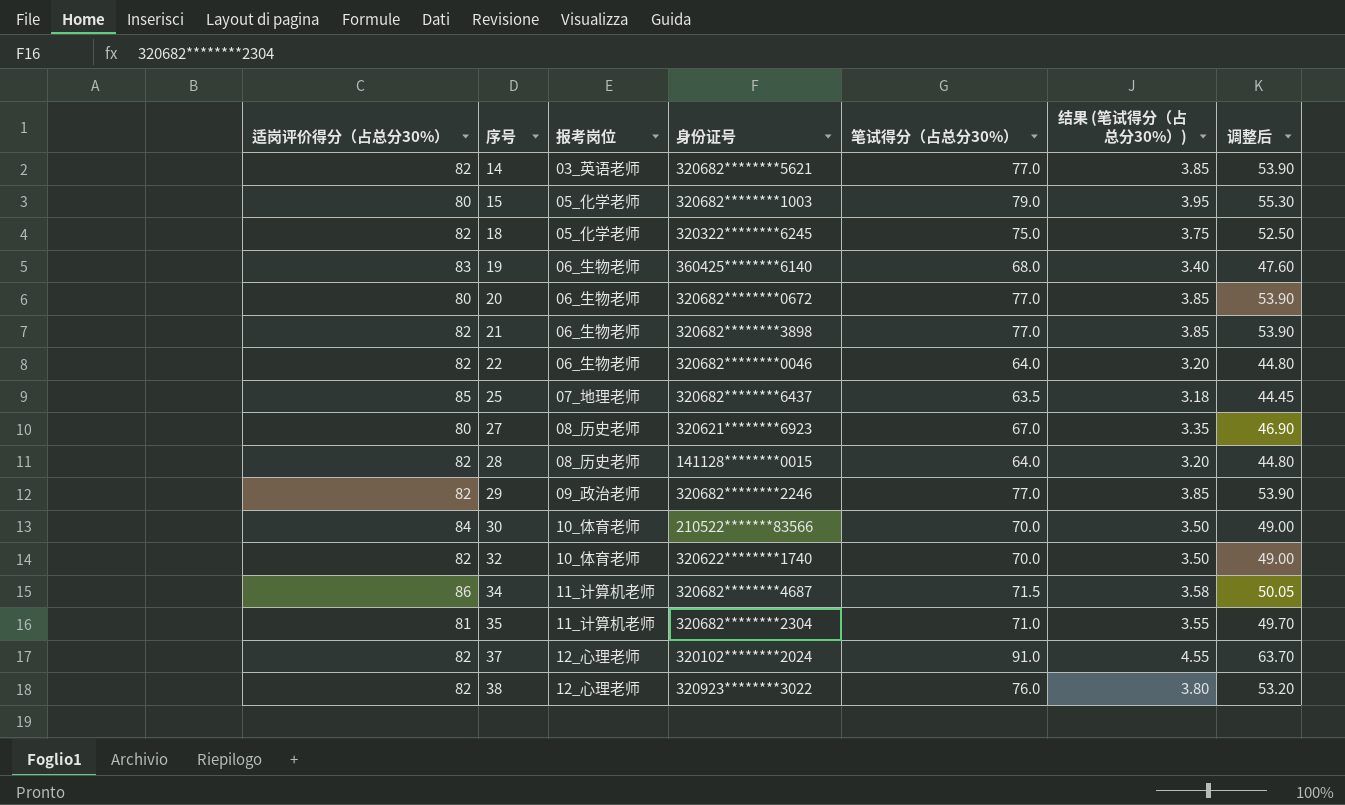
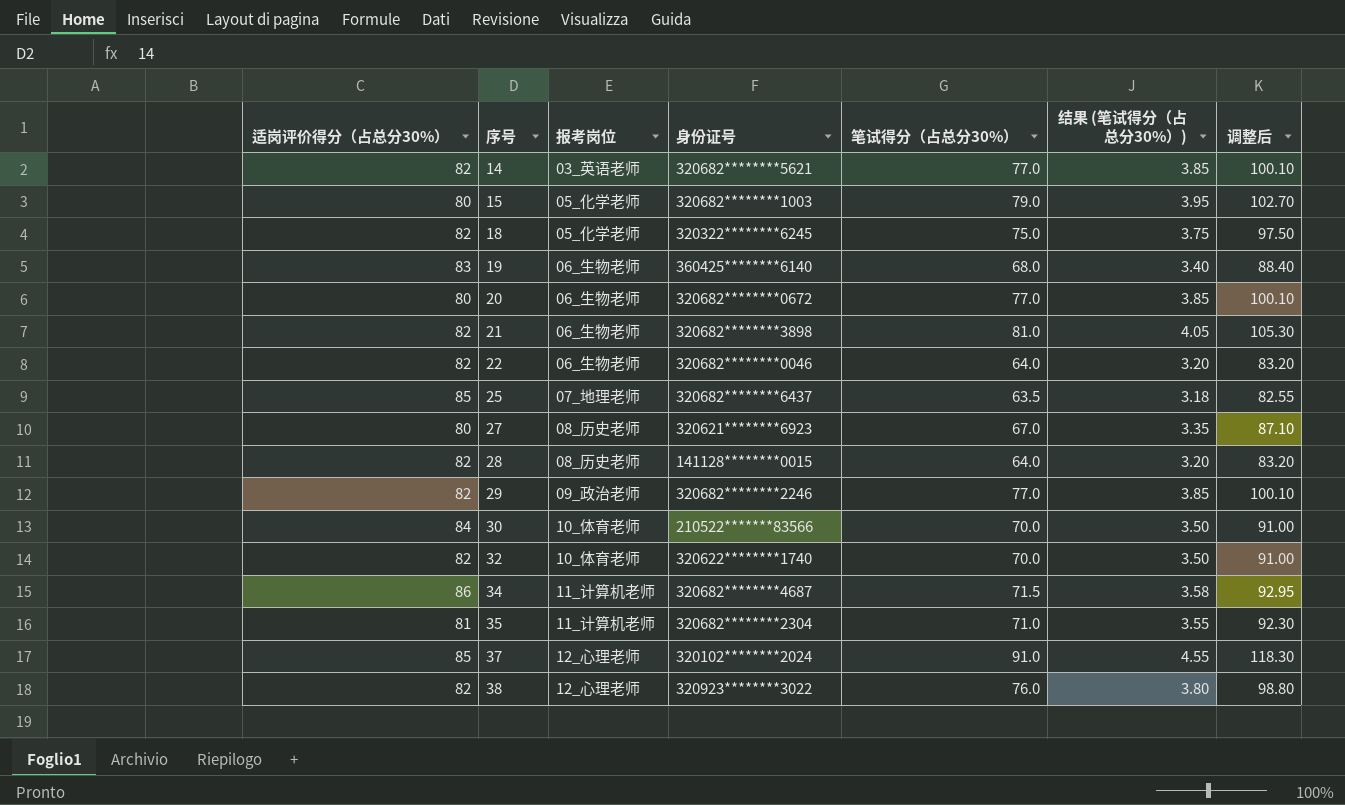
column 调整后 | formula: [笔试得分（占总分30%）] * 0.7 -> [笔试得分（占总分30%）] * 1.3
21 | 笔试得分（占总分30%）: 77.0 -> 81.0
21 | 结果 (笔试得分（占总分30%）): 3.85 -> 4.05
37 | 适岗评价得分（占总分30%）: 82 -> 85

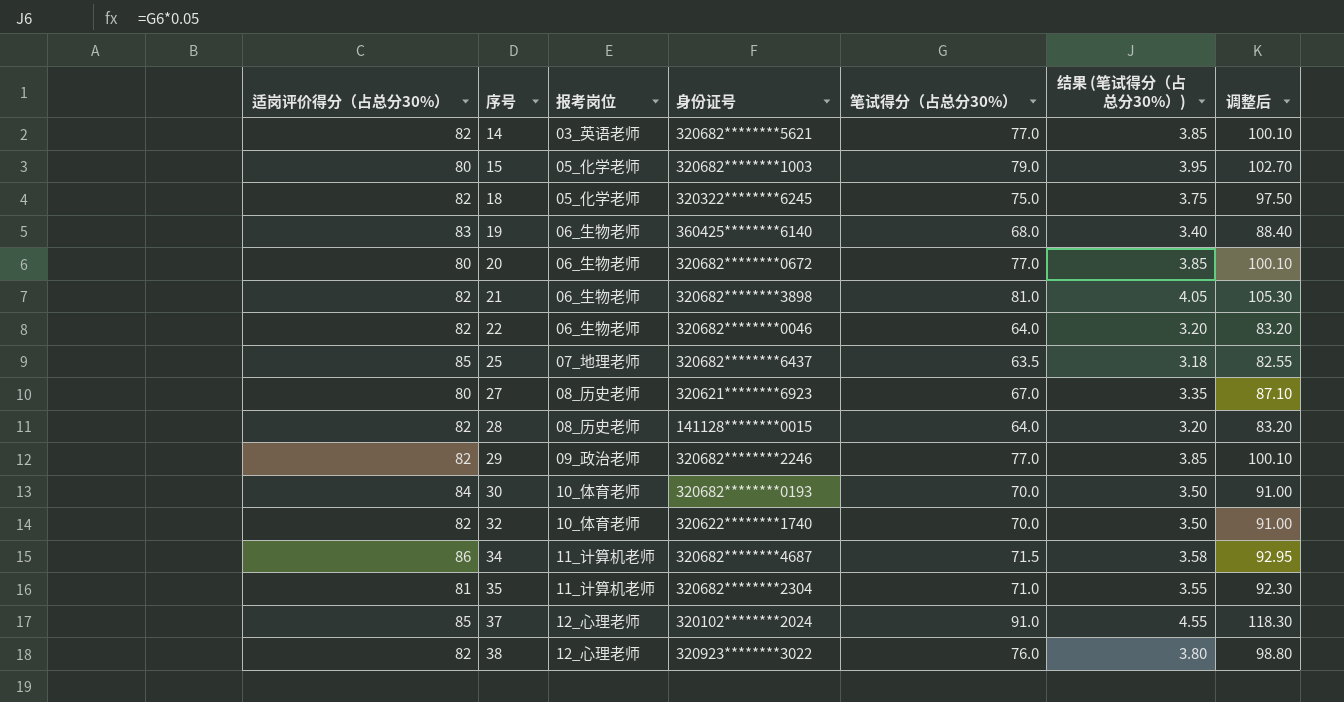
30 | 身份证号: 210522*******83566 -> 320682********0193

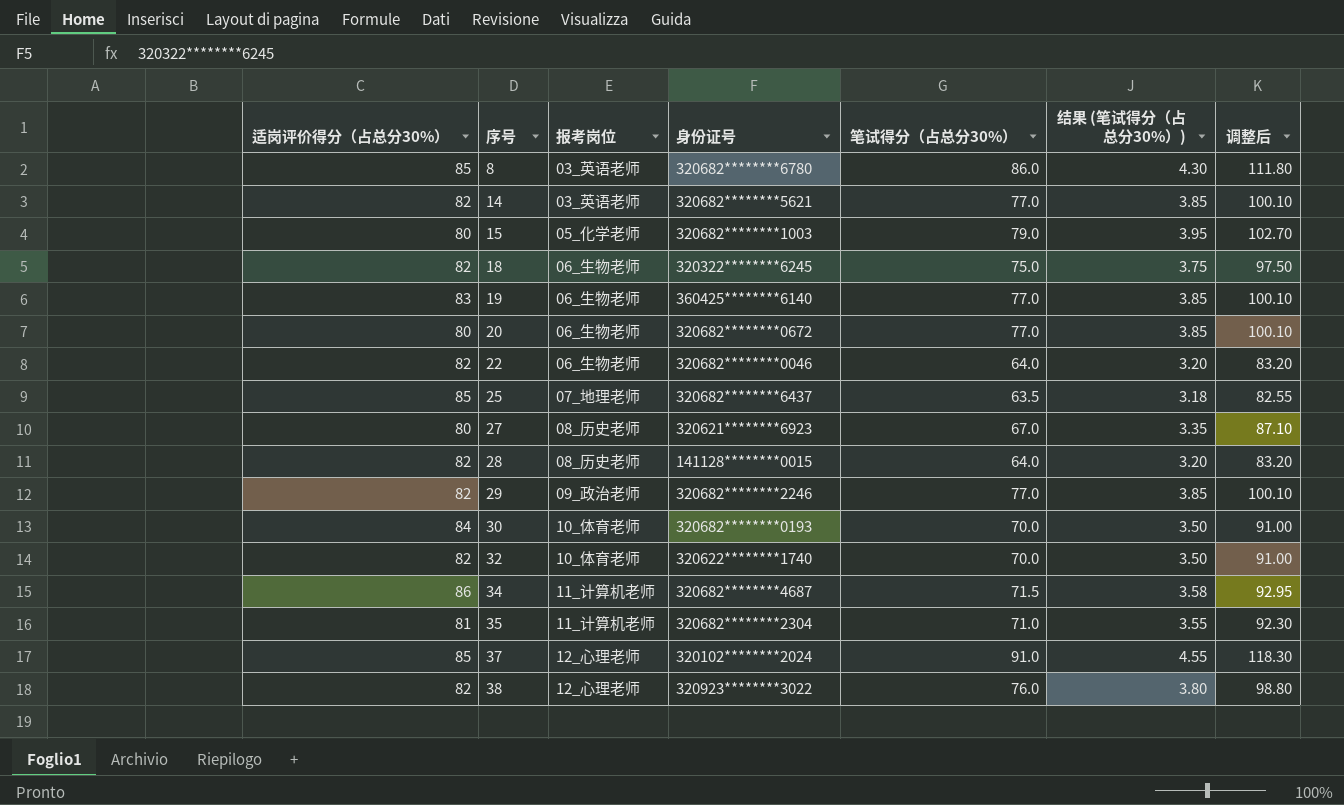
row 21: 82 | 06_生物老师 | 320682********3898 | 81.0 | 4.05 | 105.30 -> none
row 8: none -> 85 | 03_英语老师 | 320682********6780 | 86.0 | 4.30 | 111.80
18 | 报考岗位: 05_化学老师 -> 06_生物老师
19 | 笔试得分（占总分30%）: 68.0 -> 77.0
19 | 结果 (笔试得分（占总分30%）): 3.40 -> 3.85
19 | 调整后: 88.40 -> 100.10

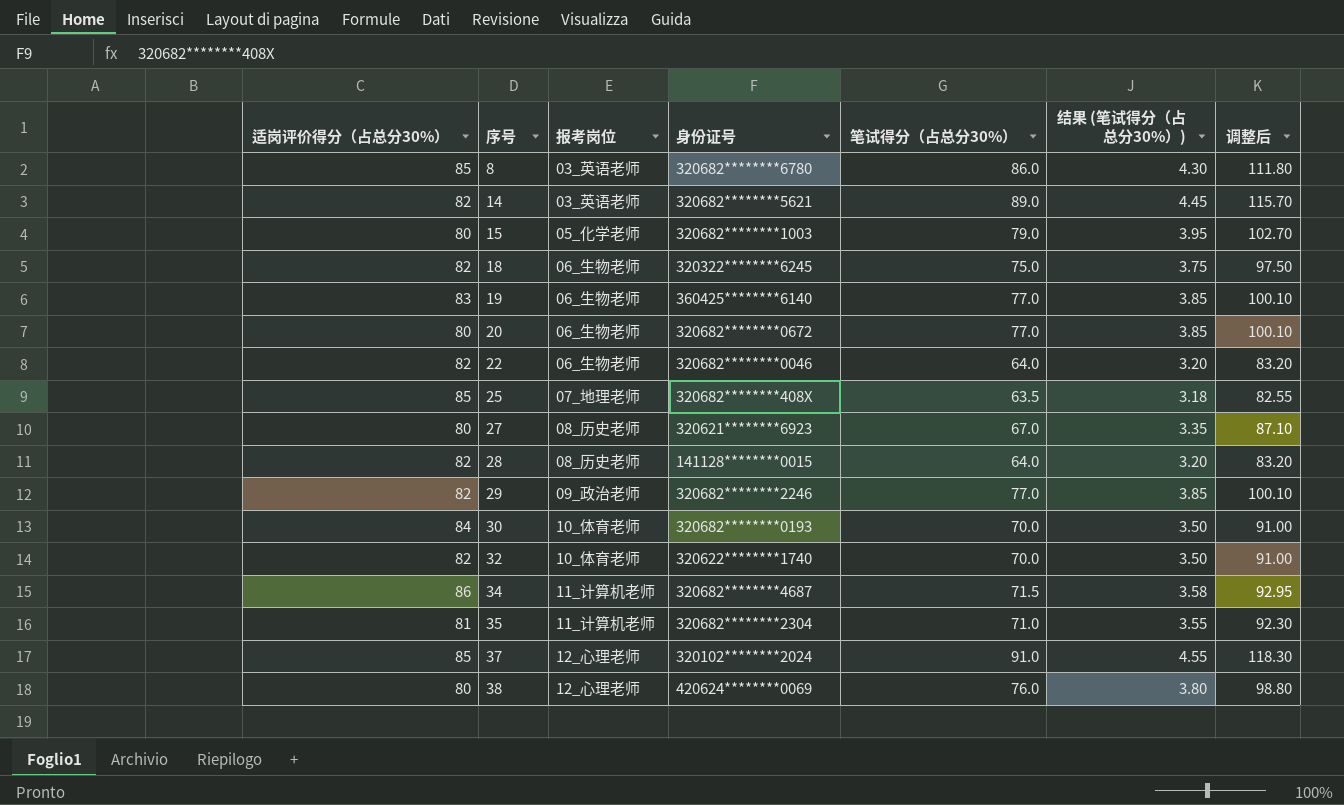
14 | 笔试得分（占总分30%）: 77.0 -> 89.0
14 | 结果 (笔试得分（占总分30%）): 3.85 -> 4.45
14 | 调整后: 100.10 -> 115.70
25 | 身份证号: 320682********6437 -> 320682********408X
38 | 适岗评价得分（占总分30%）: 82 -> 80
38 | 身份证号: 320923********3022 -> 420624********0069

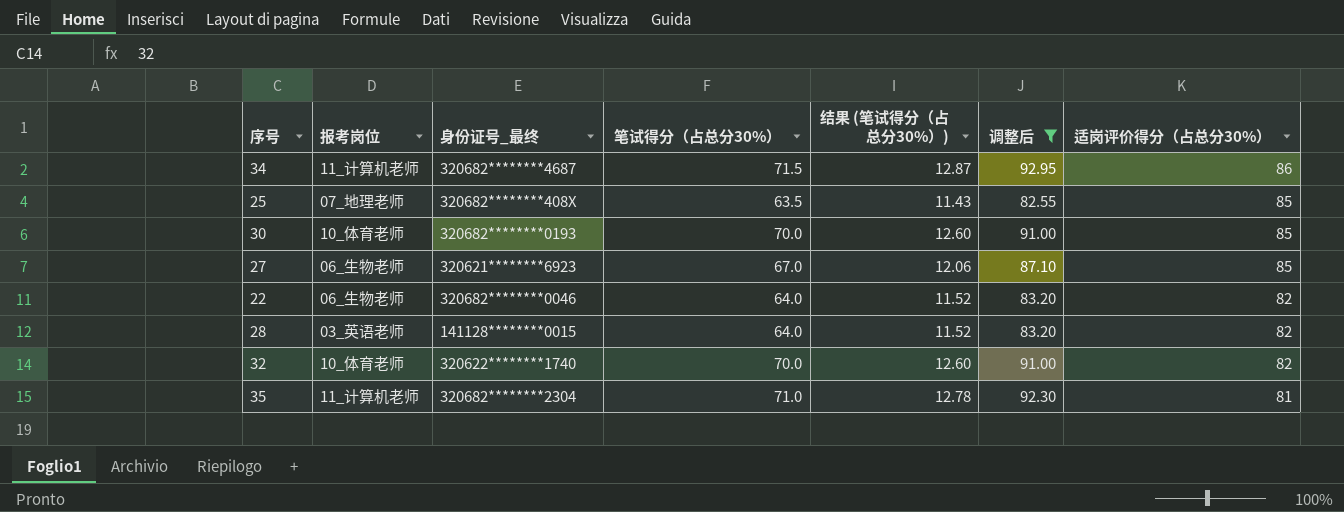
filter: none -> 调整后 <= 92.95
row order: 序号 ascending -> 适岗评价得分（占总分30%） descending
column name: 身份证号 -> 身份证号_最终
column 结果 (笔试得分（占总分30%）) | formula: [笔试得分（占总分30%）] * 0.05 -> [笔试得分（占总分30%）] * 0.18
column 适岗评价得分（占总分30%） | position: 1 -> 7
30 | 适岗评价得分（占总分30%）: 84 -> 85
27 | 报考岗位: 08_历史老师 -> 06_生物老师
27 | 适岗评价得分（占总分30%）: 80 -> 85
28 | 报考岗位: 08_历史老师 -> 03_英语老师

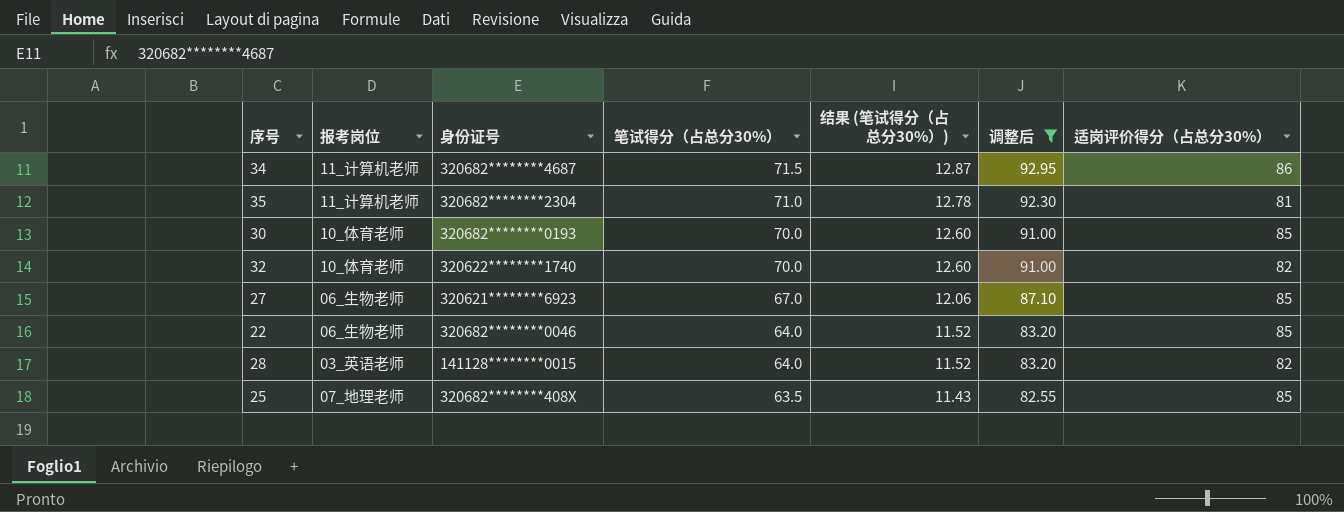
row order: 适岗评价得分（占总分30%） descending -> 笔试得分（占总分30%） descending
column name: 身份证号_最终 -> 身份证号
22 | 适岗评价得分（占总分30%）: 82 -> 85

